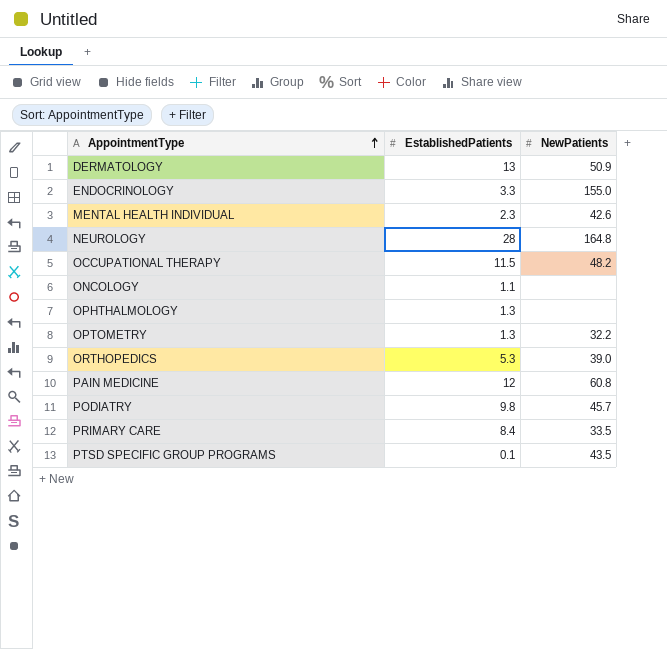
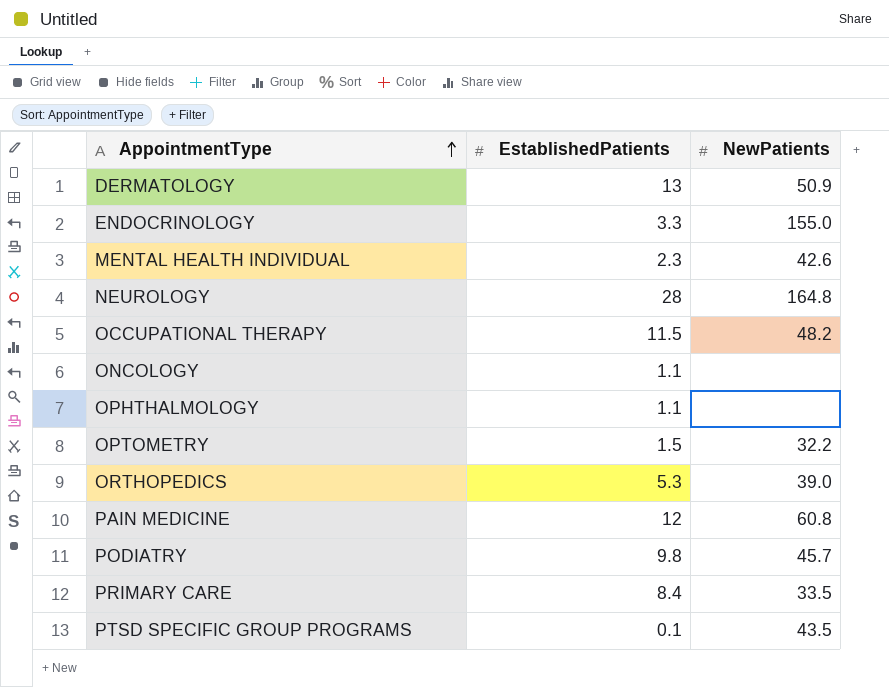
OPHTHALMOLOGY | EstablishedPatients: 1.3 -> 1.1
OPTOMETRY | EstablishedPatients: 1.3 -> 1.5

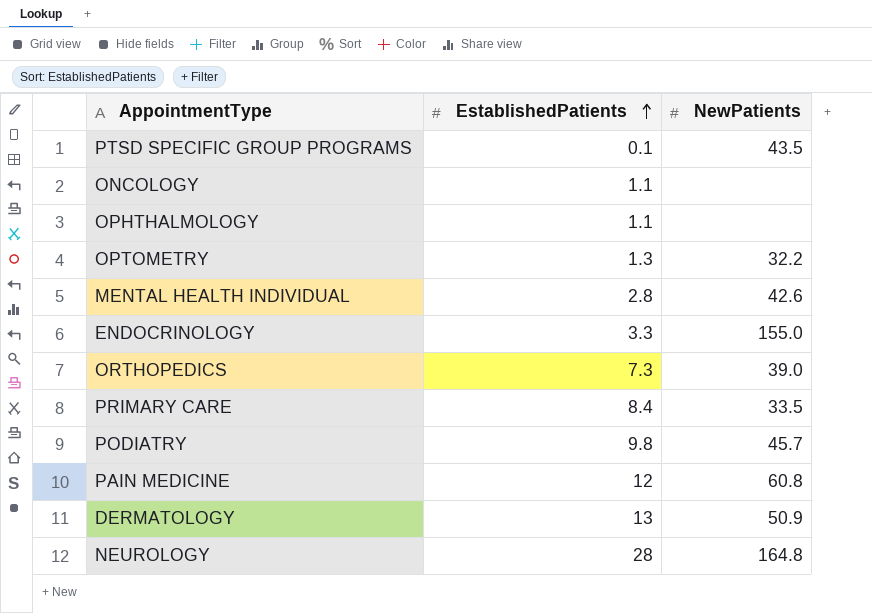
row order: AppointmentType ascending -> EstablishedPatients ascending
row OCCUPATIONAL THERAPY: 11.5 | 48.2 -> none
OPTOMETRY | EstablishedPatients: 1.5 -> 1.3
MENTAL HEALTH INDIVIDUAL | EstablishedPatients: 2.3 -> 2.8
ORTHOPEDICS | EstablishedPatients: 5.3 -> 7.3

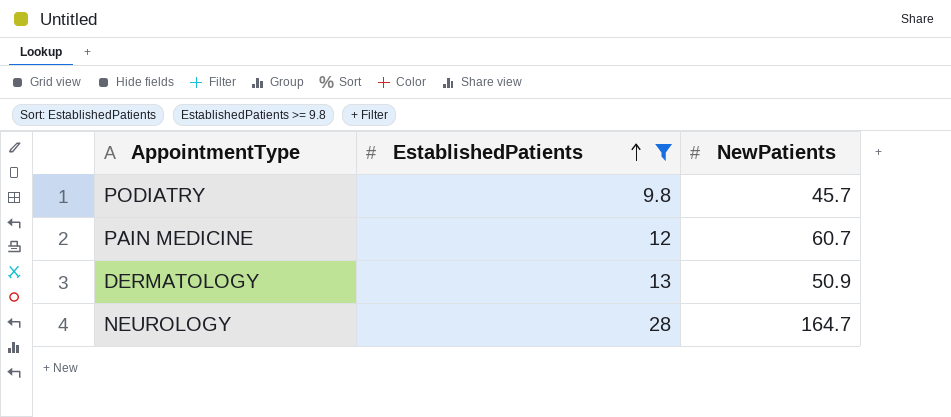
filter: none -> EstablishedPatients >= 9.8
PAIN MEDICINE | NewPatients: 60.8 -> 60.7
NEUROLOGY | NewPatients: 164.8 -> 164.7

